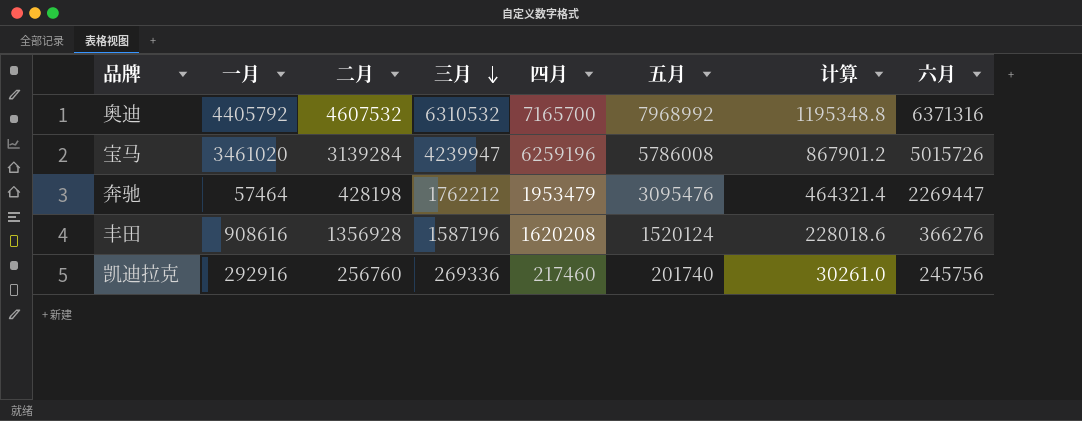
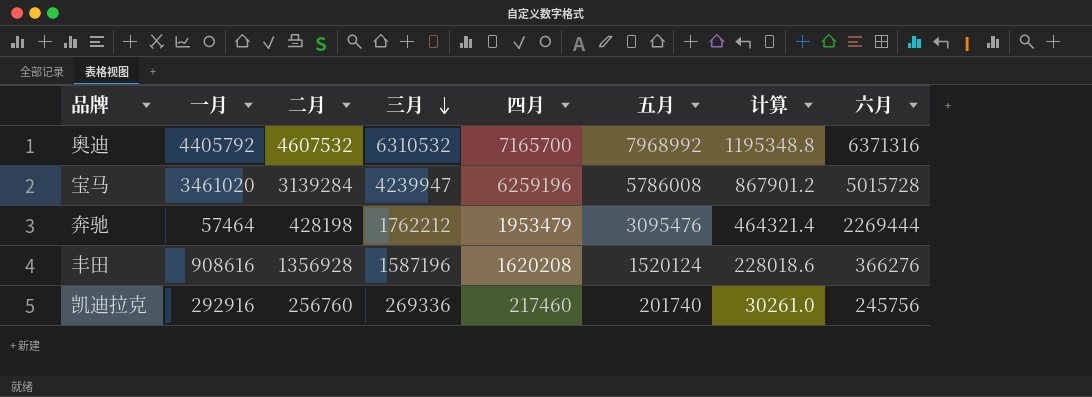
宝马 | 六月: 5015726 -> 5015728
奔驰 | 六月: 2269447 -> 2269444

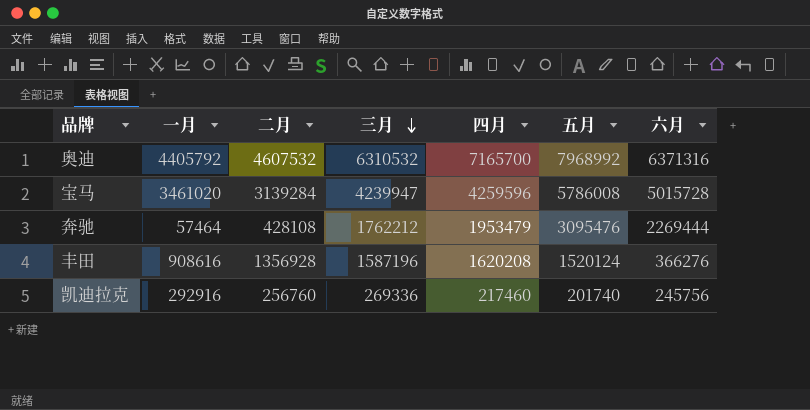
column 计算 | formula: [五月] * 0.15 -> none
宝马 | 四月: 6259196 -> 4259596
奔驰 | 二月: 428198 -> 428108

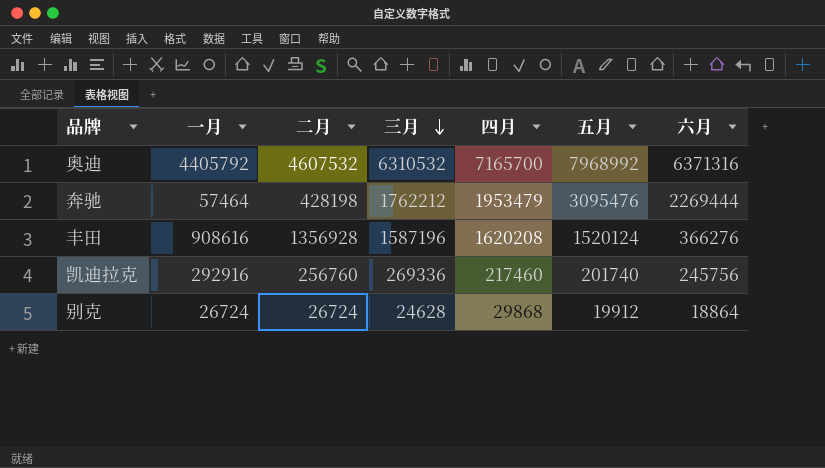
row 宝马: 3461020 | 3139284 | 4239947 | 4259596 | 5786008 | 5015728 -> none
奔驰 | 二月: 428108 -> 428198
row 别克: none -> 26724 | 26724 | 24628 | 29868 | 19912 | 18864

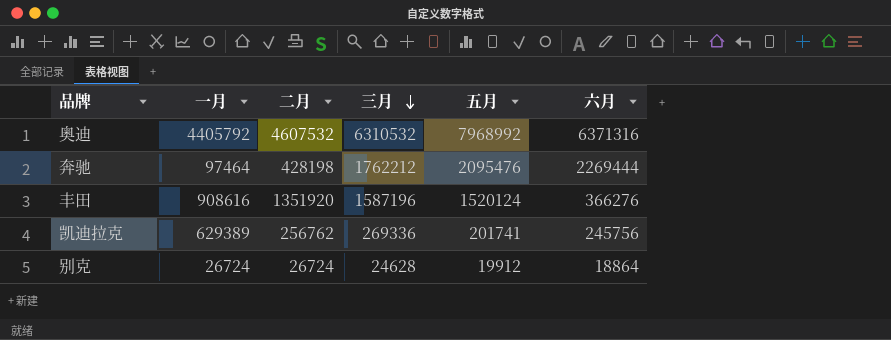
column 四月 | position: 5 -> none
奔驰 | 一月: 57464 -> 97464
奔驰 | 五月: 3095476 -> 2095476
丰田 | 二月: 1356928 -> 1351920
凯迪拉克 | 一月: 292916 -> 629389
凯迪拉克 | 二月: 256760 -> 256762
凯迪拉克 | 五月: 201740 -> 201741

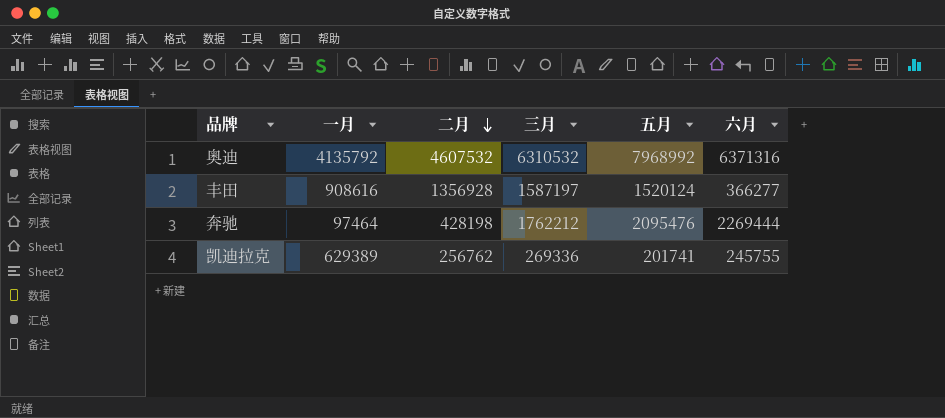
row order: 三月 descending -> 二月 descending
row 别克: 26724 | 26724 | 24628 | 19912 | 18864 -> none
奥迪 | 一月: 4405792 -> 4135792
丰田 | 二月: 1351920 -> 1356928
丰田 | 三月: 1587196 -> 1587197
丰田 | 六月: 366276 -> 366277
凯迪拉克 | 六月: 245756 -> 245755

